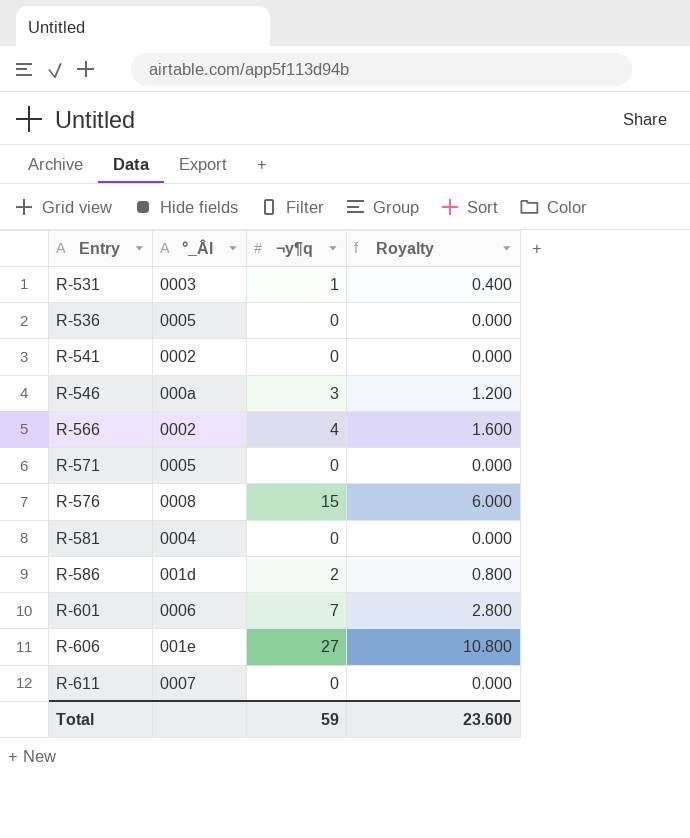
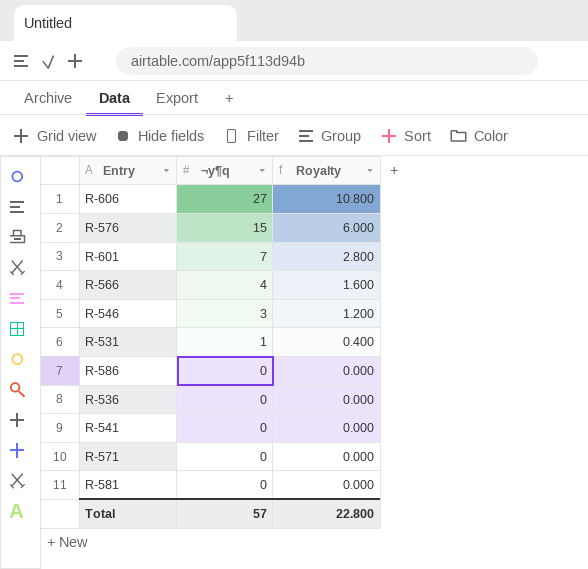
row order: Entry ascending -> ¬y¶q descending
column °_ÂI | position: 2 -> none
row R-611: 0007 | 0 | 0.000 -> none
R-586 | ¬y¶q: 2 -> 0
R-586 | Royalty: 0.800 -> 0.000
Total | ¬y¶q: 59 -> 57
Total | Royalty: 23.600 -> 22.800

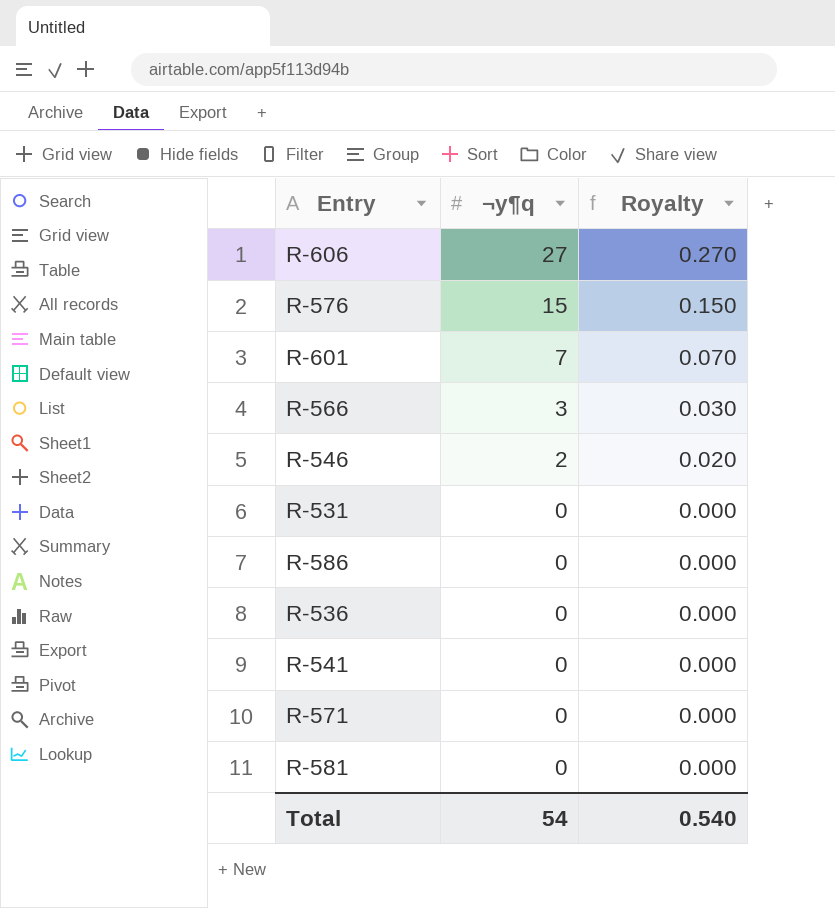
column Royalty | formula: [¬y¶q] * 0.4 -> [¬y¶q] * 0.01
R-566 | ¬y¶q: 4 -> 3
R-546 | ¬y¶q: 3 -> 2
R-531 | ¬y¶q: 1 -> 0
Total | ¬y¶q: 57 -> 54
Total | Royalty: 22.800 -> 0.540

